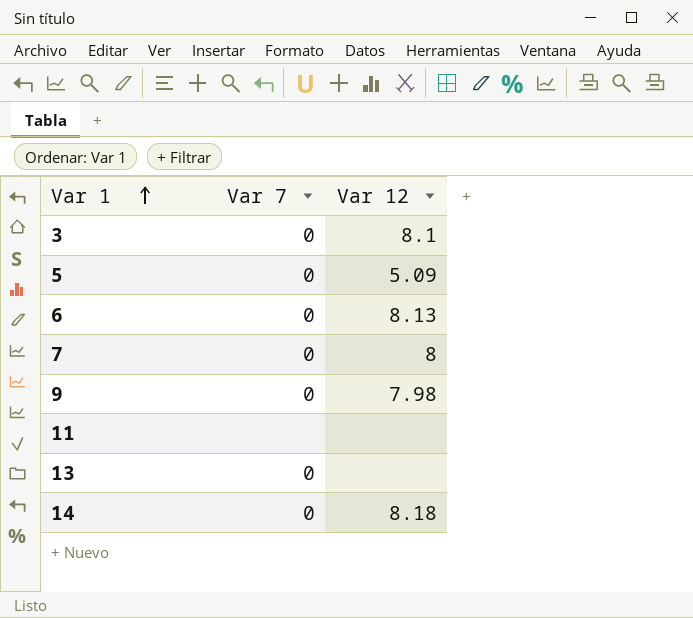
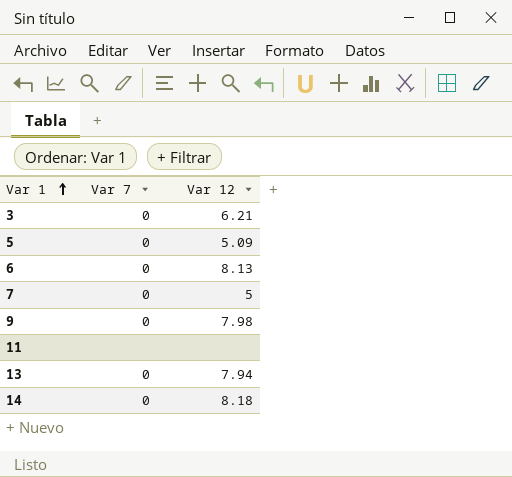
3 | Var 12: 8.1 -> 6.21
7 | Var 12: 8 -> 5
13 | Var 12: none -> 7.94

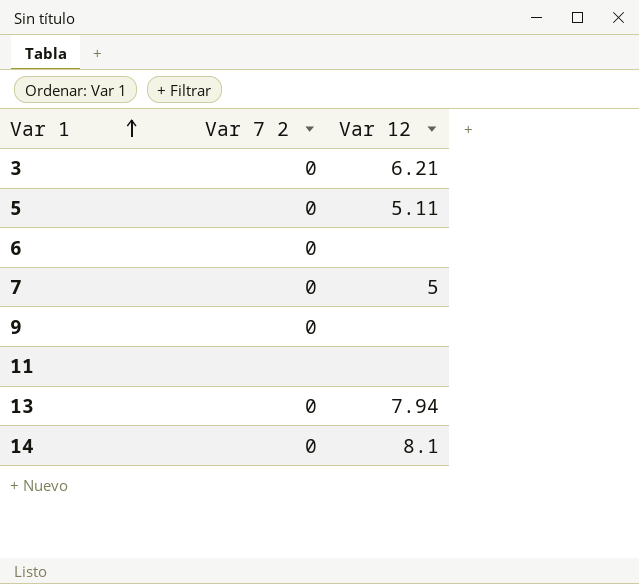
column name: Var 7 -> Var 7 2
5 | Var 12: 5.09 -> 5.11
6 | Var 12: 8.13 -> none
9 | Var 12: 7.98 -> none
14 | Var 12: 8.18 -> 8.1

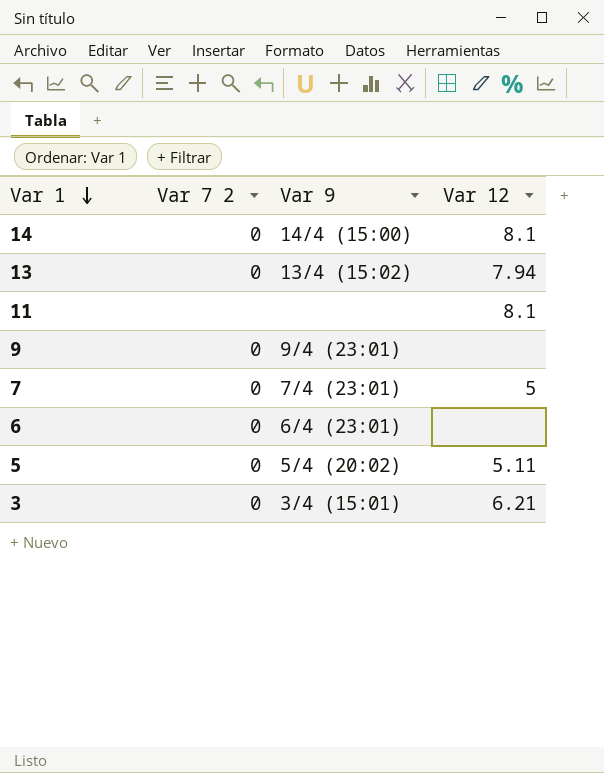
row order: Var 1 ascending -> Var 1 descending
column Var 9 | position: none -> 3
11 | Var 12: none -> 8.1

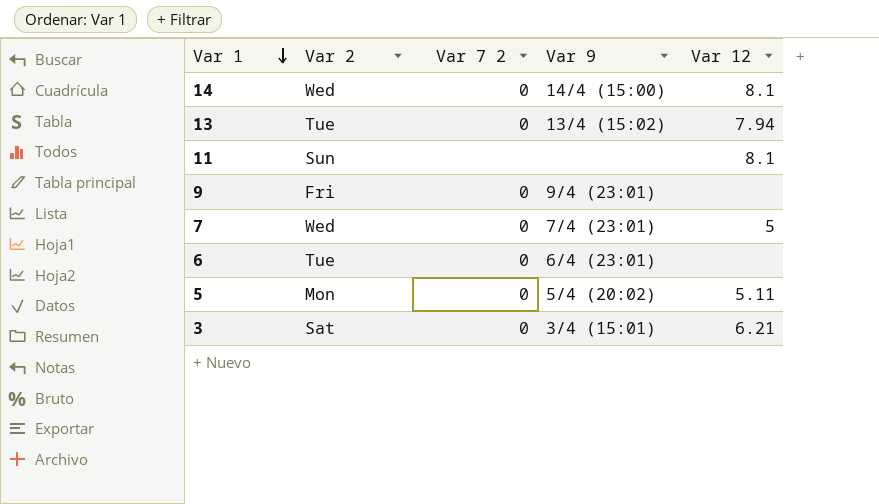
column Var 2 | position: none -> 2

